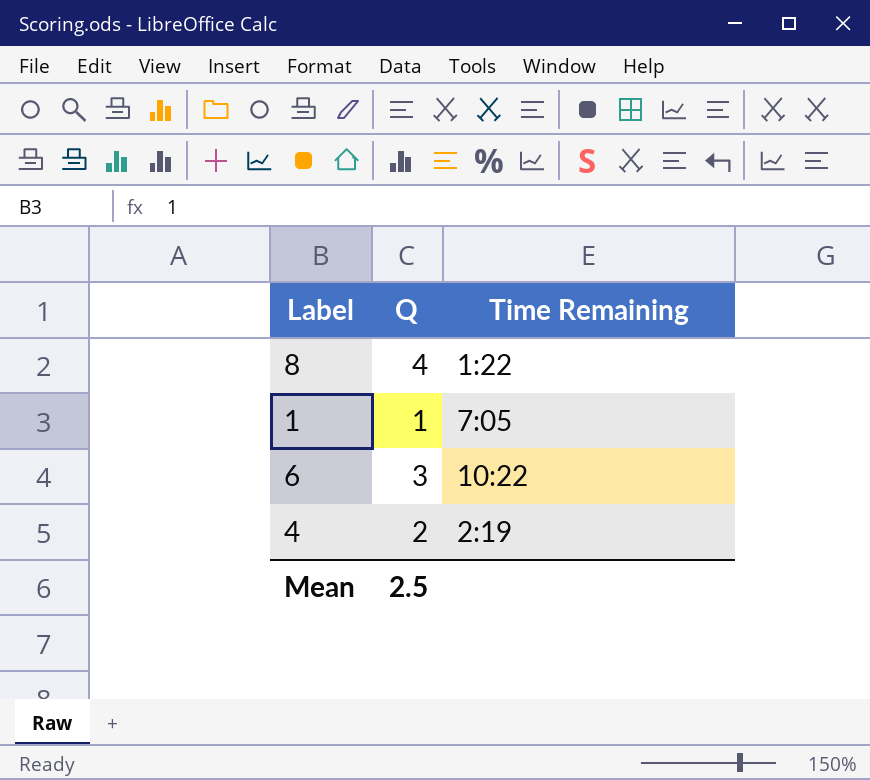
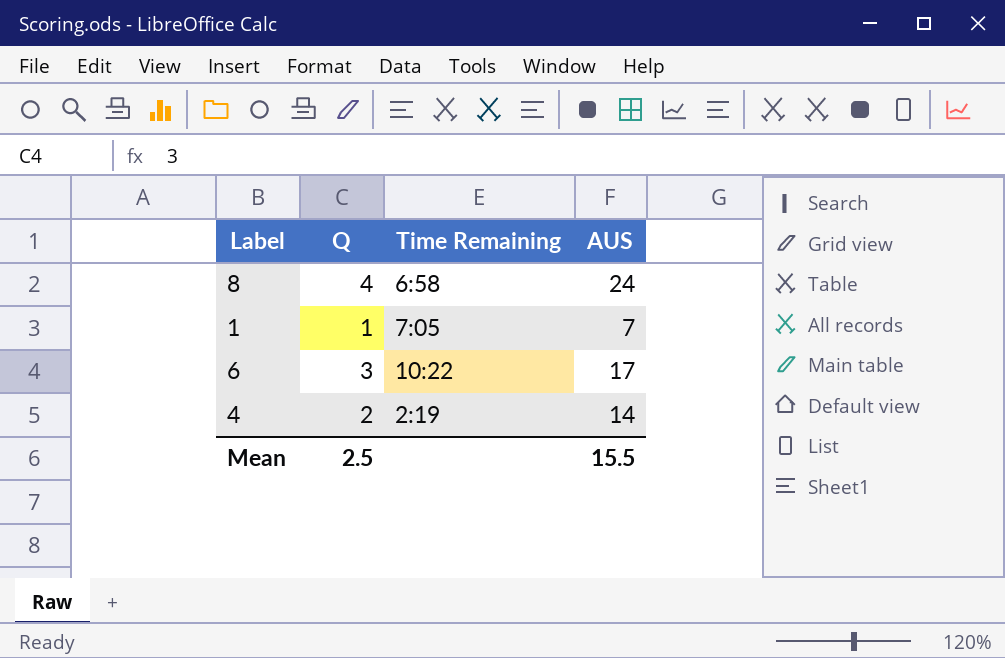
column AUS | position: none -> 4
8 | Time Remaining: 1:22 -> 6:58

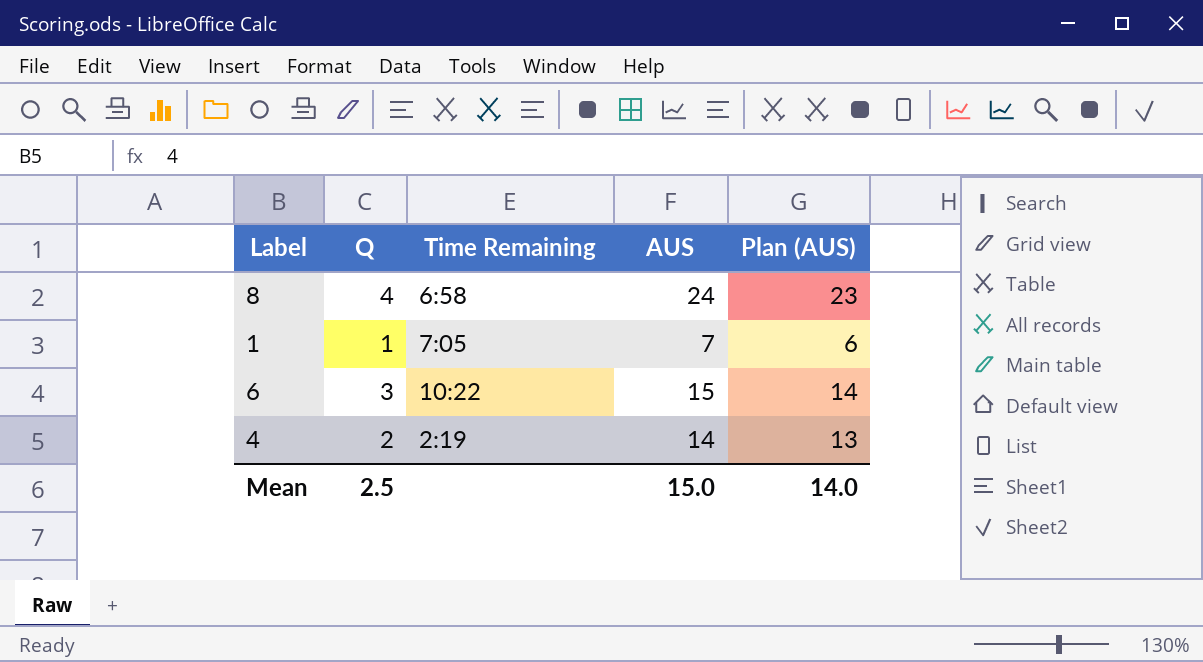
column Plan (AUS) | formula: none -> [AUS] - 1
6 | AUS: 17 -> 15
Mean | AUS: 15.5 -> 15.0

